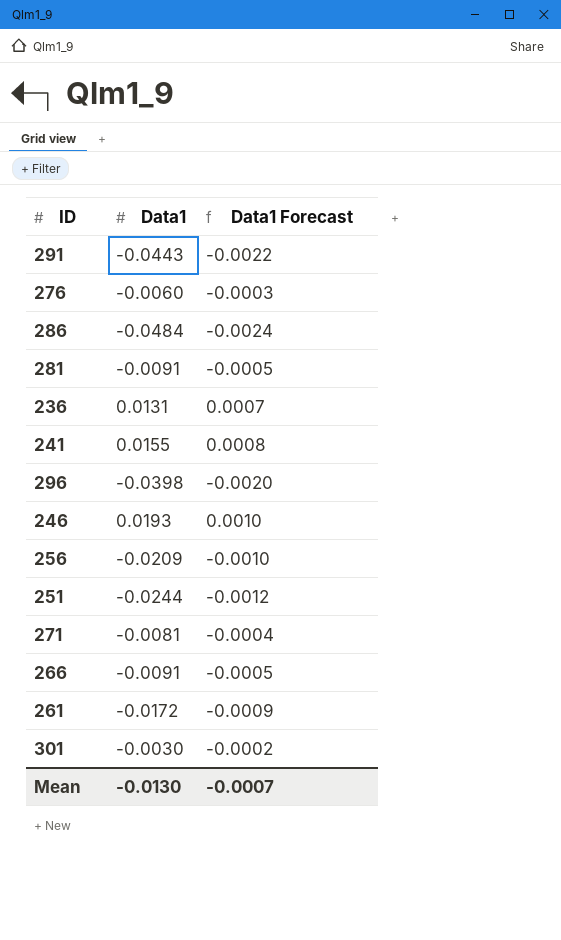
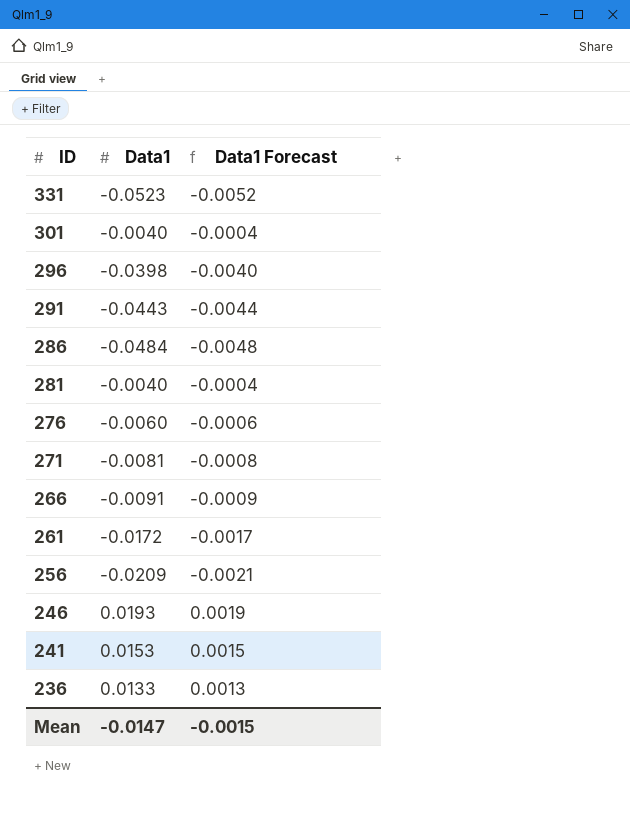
row order: none -> ID descending
column Data1 Forecast | formula: [Data1] * 0.05 -> [Data1] * 0.1
row 251: -0.0244 | -0.0012 -> none
row 331: none -> -0.0523 | -0.0052
301 | Data1: -0.0030 -> -0.0040
281 | Data1: -0.0091 -> -0.0040
241 | Data1: 0.0155 -> 0.0153
236 | Data1: 0.0131 -> 0.0133
Mean | Data1: -0.0130 -> -0.0147
Mean | Data1 Forecast: -0.0007 -> -0.0015

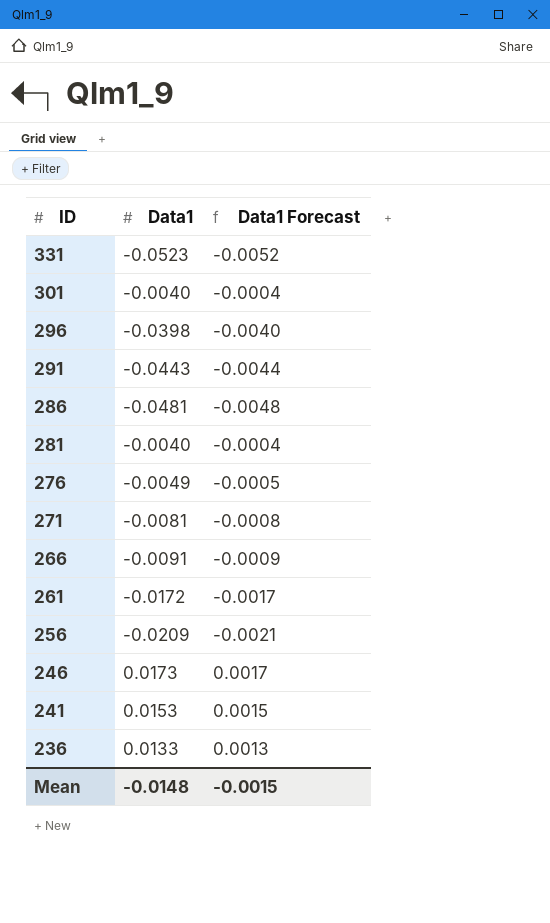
286 | Data1: -0.0484 -> -0.0481
276 | Data1: -0.0060 -> -0.0049
276 | Data1 Forecast: -0.0006 -> -0.0005
246 | Data1: 0.0193 -> 0.0173
246 | Data1 Forecast: 0.0019 -> 0.0017
Mean | Data1: -0.0147 -> -0.0148

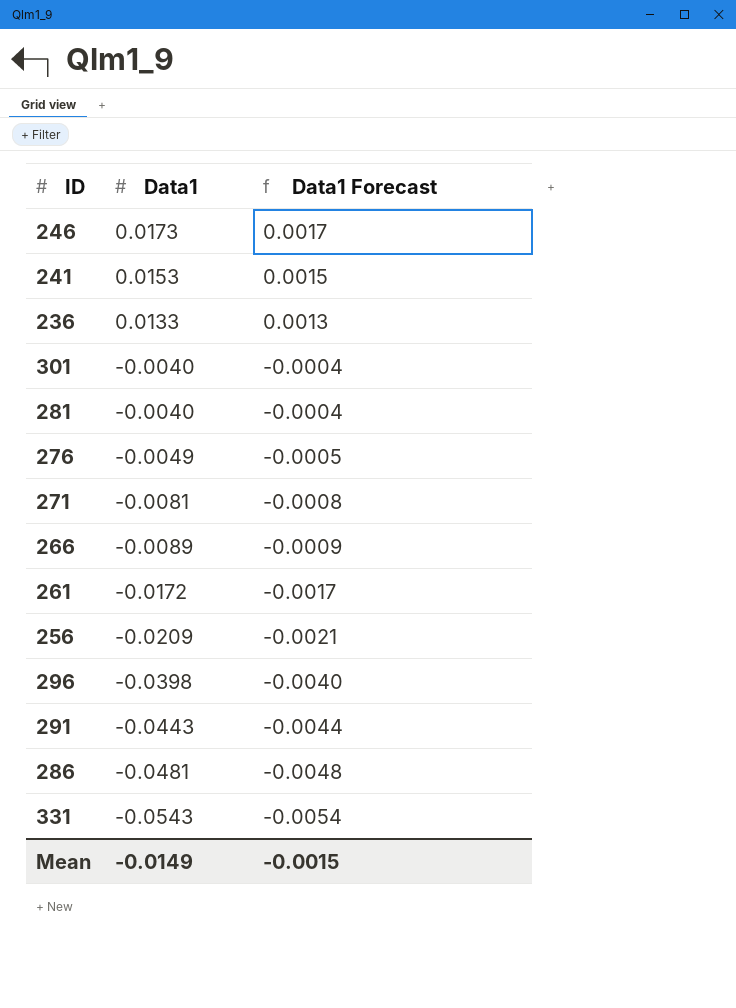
row order: ID descending -> Data1 descending
266 | Data1: -0.0091 -> -0.0089
331 | Data1: -0.0523 -> -0.0543
331 | Data1 Forecast: -0.0052 -> -0.0054
Mean | Data1: -0.0148 -> -0.0149

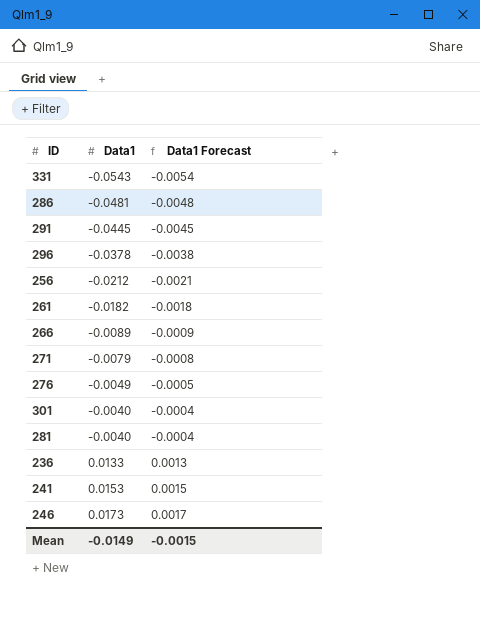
row order: Data1 descending -> Data1 ascending
291 | Data1: -0.0443 -> -0.0445
291 | Data1 Forecast: -0.0044 -> -0.0045
296 | Data1: -0.0398 -> -0.0378
296 | Data1 Forecast: -0.0040 -> -0.0038
256 | Data1: -0.0209 -> -0.0212
261 | Data1: -0.0172 -> -0.0182
261 | Data1 Forecast: -0.0017 -> -0.0018
271 | Data1: -0.0081 -> -0.0079

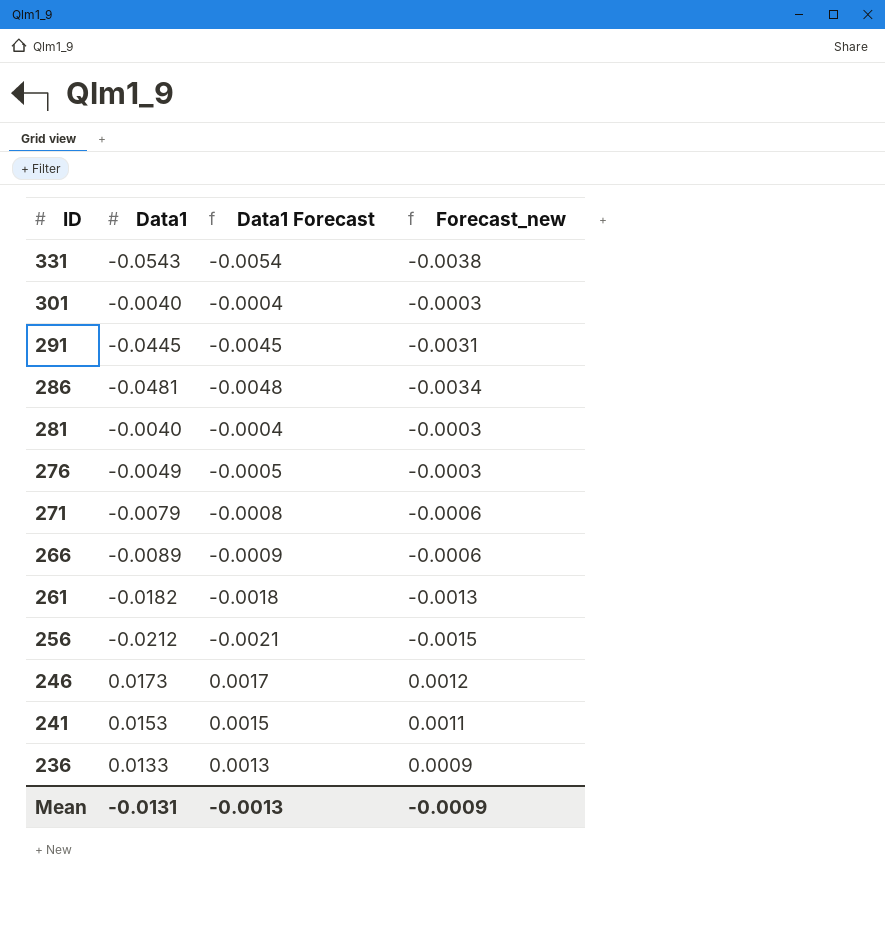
row order: Data1 ascending -> ID descending
column Forecast_new | formula: none -> [Data1] * 0.07
row 296: -0.0378 | -0.0038 -> none
Mean | Data1: -0.0149 -> -0.0131
Mean | Data1 Forecast: -0.0015 -> -0.0013

